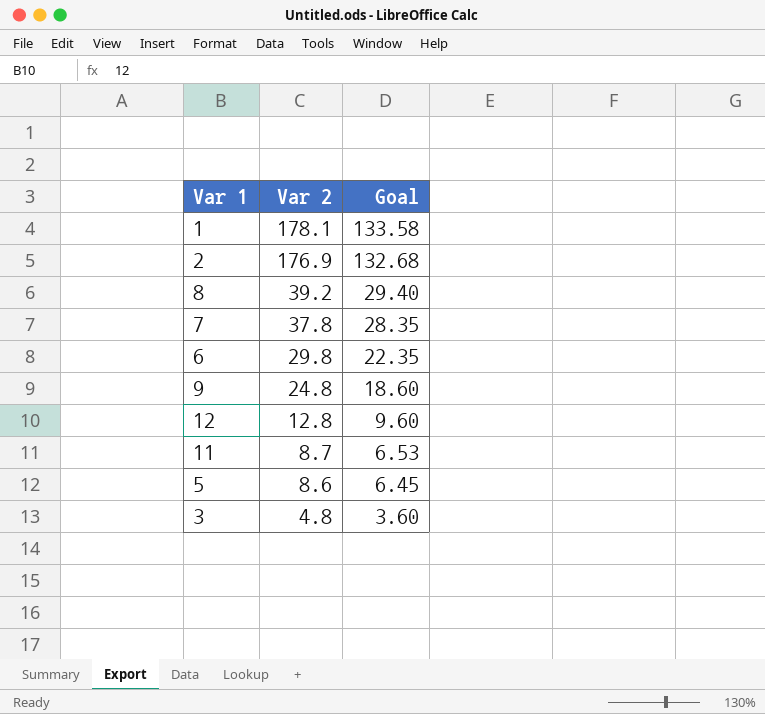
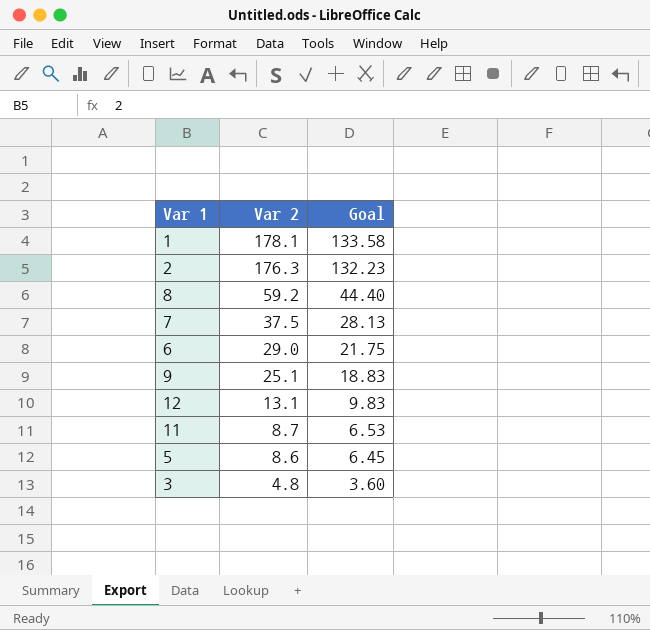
2 | Var 2: 176.9 -> 176.3
2 | Goal: 132.68 -> 132.23
8 | Var 2: 39.2 -> 59.2
8 | Goal: 29.40 -> 44.40
7 | Var 2: 37.8 -> 37.5
7 | Goal: 28.35 -> 28.13
6 | Var 2: 29.8 -> 29.0
6 | Goal: 22.35 -> 21.75
9 | Var 2: 24.8 -> 25.1
9 | Goal: 18.60 -> 18.83
12 | Var 2: 12.8 -> 13.1
12 | Goal: 9.60 -> 9.83

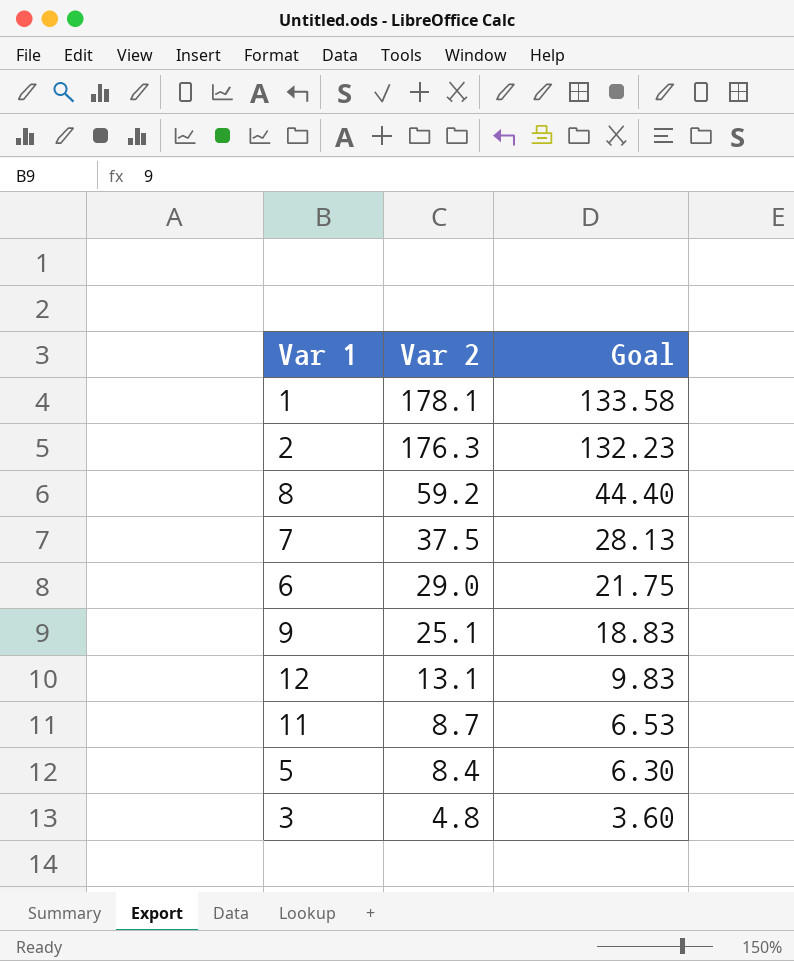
5 | Var 2: 8.6 -> 8.4
5 | Goal: 6.45 -> 6.30

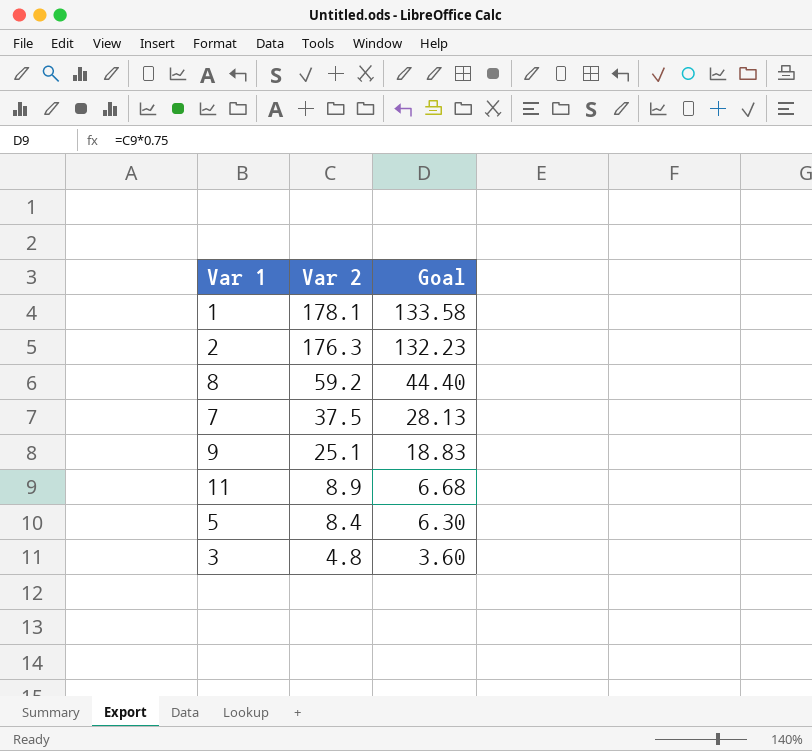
row 6: 29.0 | 21.75 -> none
row 12: 13.1 | 9.83 -> none
11 | Var 2: 8.7 -> 8.9
11 | Goal: 6.53 -> 6.68

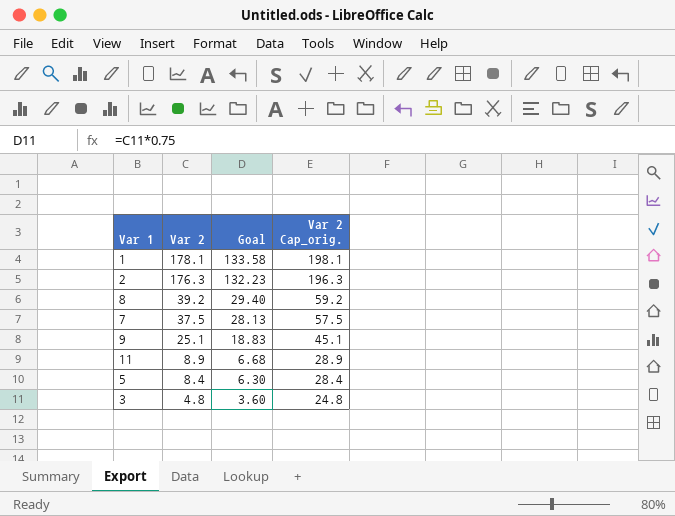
column Var 2 Cap_orig. | formula: none -> [Var 2] + 20
8 | Var 2: 59.2 -> 39.2
8 | Goal: 44.40 -> 29.40

